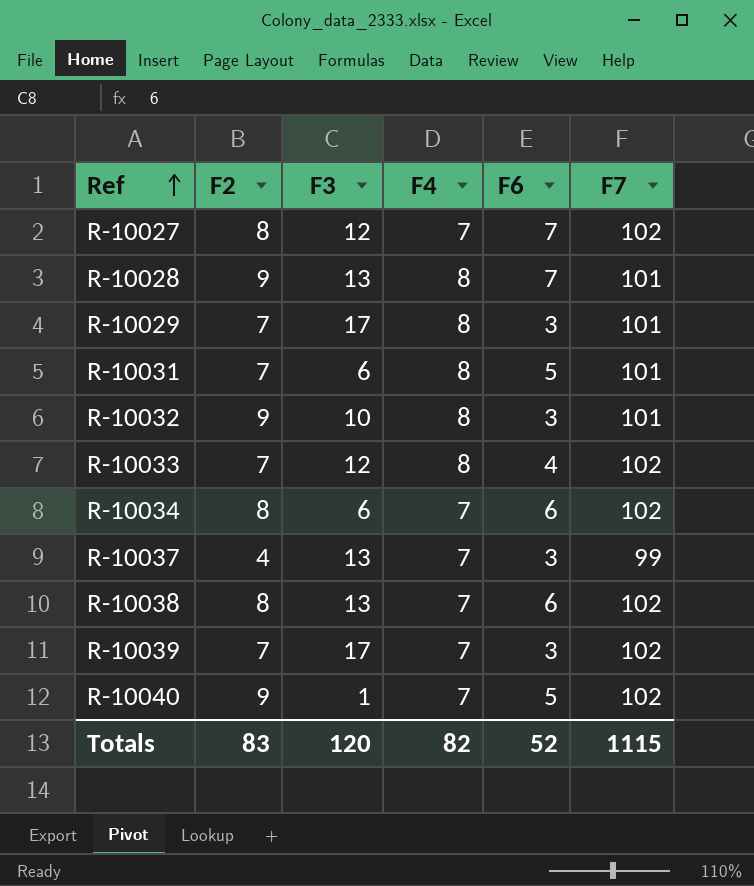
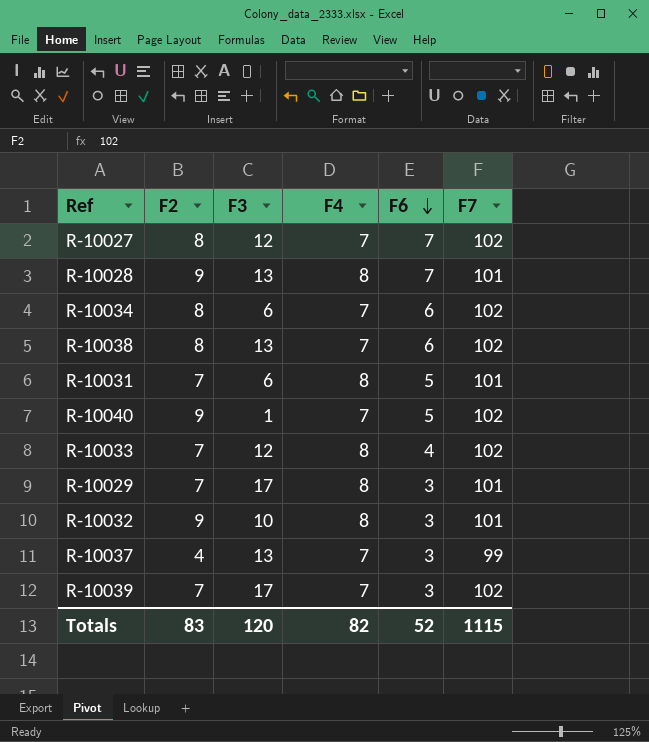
row order: Ref ascending -> F6 descending

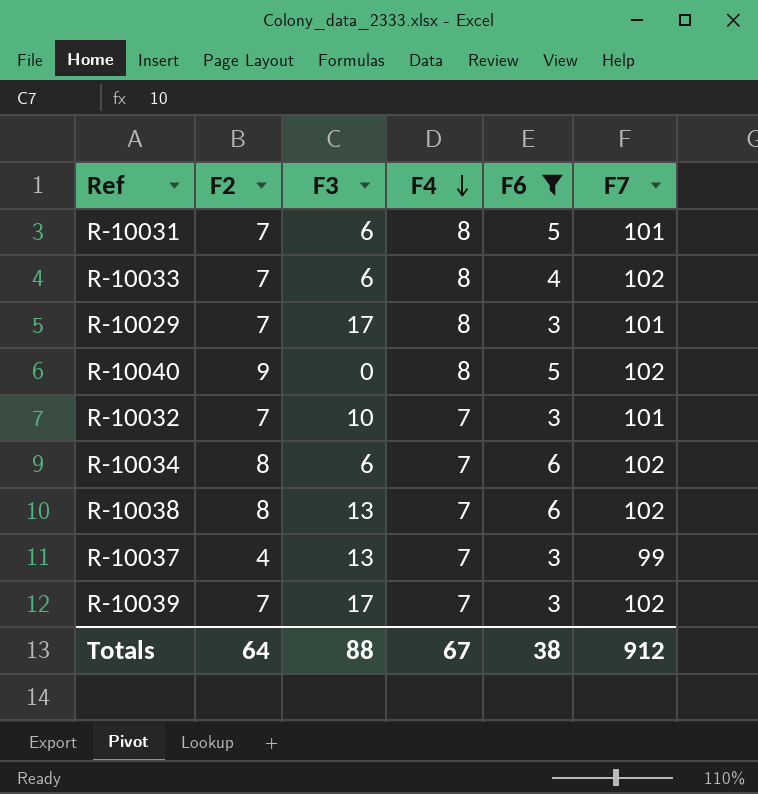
filter: none -> F6 != 7
row order: F6 descending -> F4 descending
R-10033 | F3: 12 -> 6
R-10040 | F3: 1 -> 0
R-10040 | F4: 7 -> 8
R-10032 | F2: 9 -> 7
R-10032 | F4: 8 -> 7
Totals | F2: 83 -> 64
Totals | F3: 120 -> 88
Totals | F4: 82 -> 67
Totals | F6: 52 -> 38
Totals | F7: 1115 -> 912

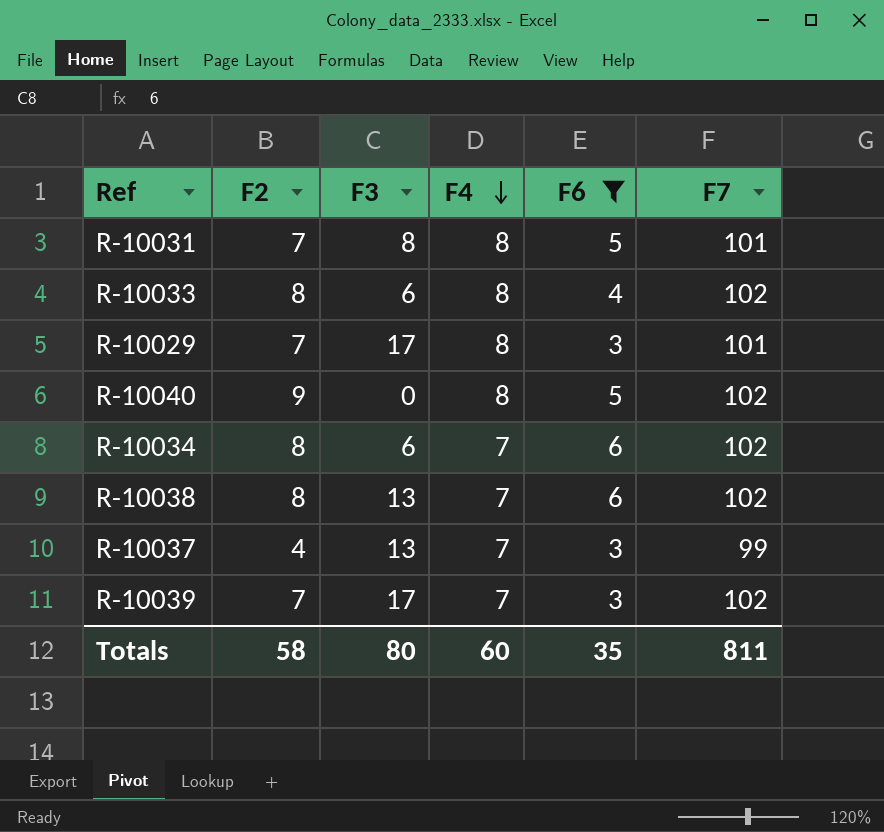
row R-10032: 7 | 10 | 7 | 3 | 101 -> none
R-10031 | F3: 6 -> 8
R-10033 | F2: 7 -> 8
Totals | F2: 64 -> 58
Totals | F3: 88 -> 80
Totals | F4: 67 -> 60
Totals | F6: 38 -> 35
Totals | F7: 912 -> 811

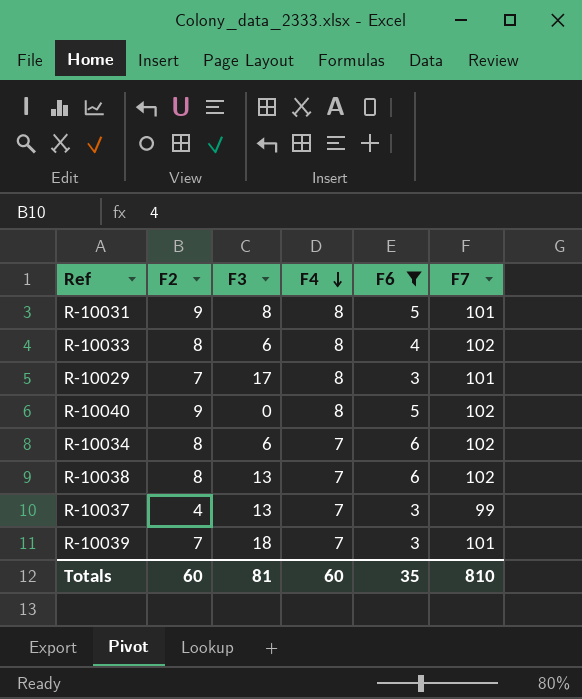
R-10031 | F2: 7 -> 9
R-10039 | F3: 17 -> 18
R-10039 | F7: 102 -> 101
Totals | F2: 58 -> 60
Totals | F3: 80 -> 81
Totals | F7: 811 -> 810

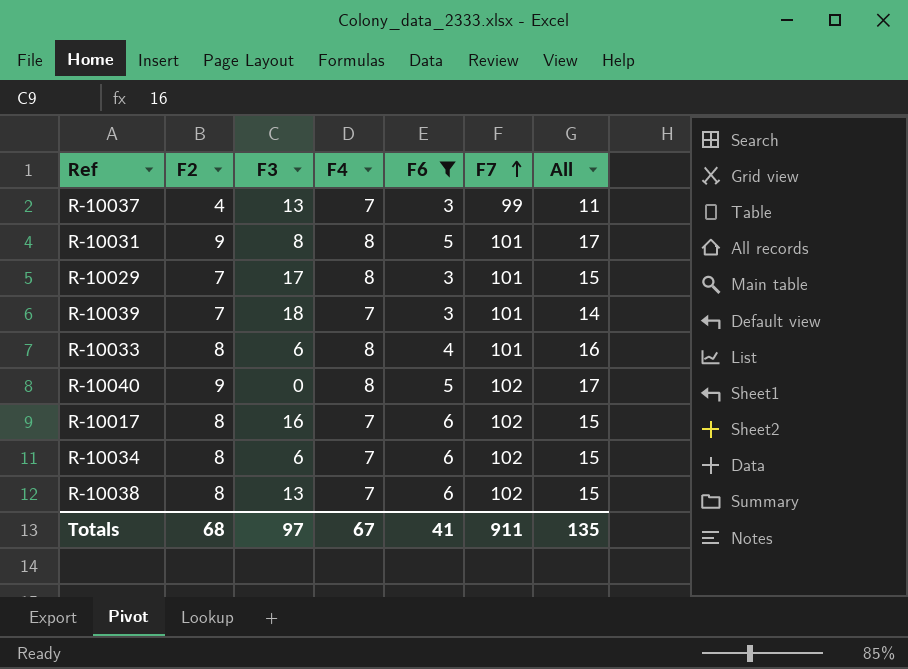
row order: F4 descending -> F7 ascending
column All | formula: none -> [F2] + [F4]
R-10033 | F7: 102 -> 101
row R-10017: none -> 8 | 16 | 7 | 6 | 102 | 15
Totals | F2: 60 -> 68
Totals | F3: 81 -> 97
Totals | F4: 60 -> 67
Totals | F6: 35 -> 41
Totals | F7: 810 -> 911

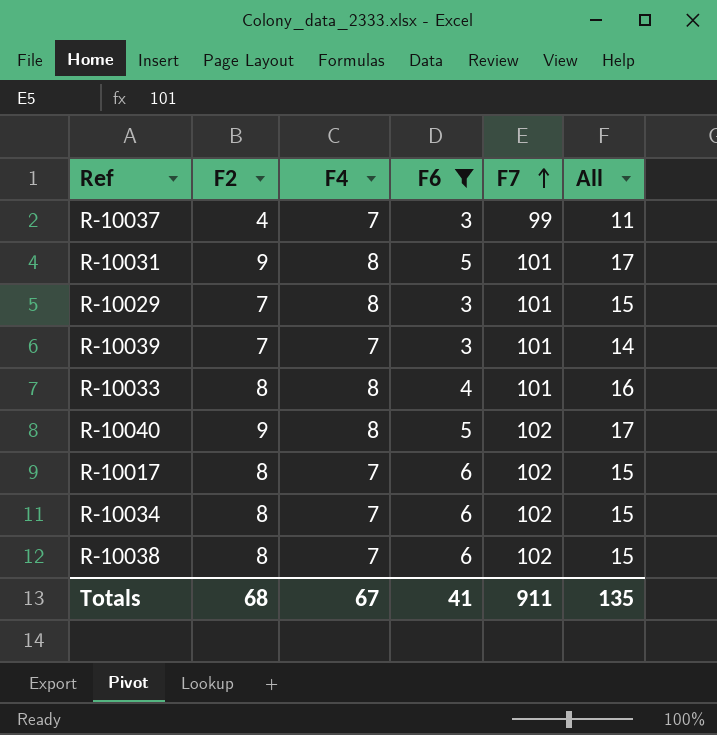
column F3 | position: 3 -> none

